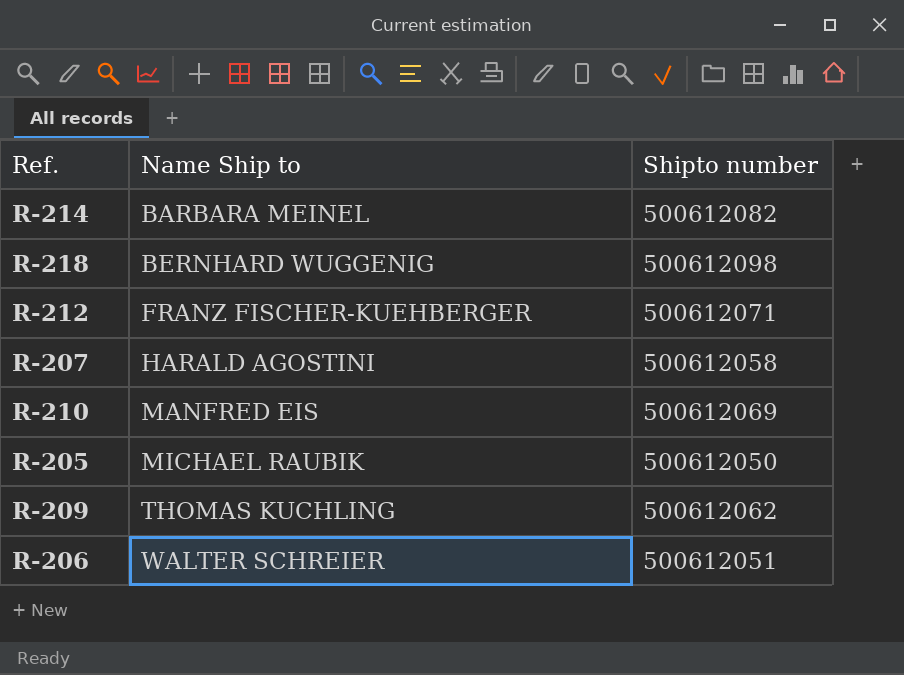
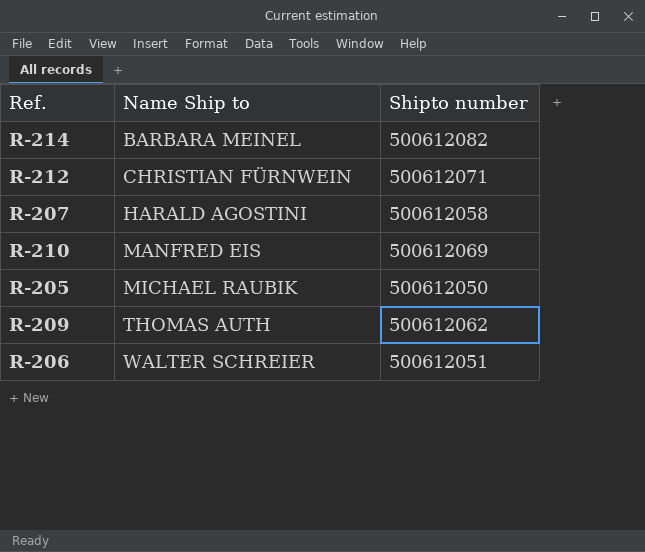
row R-218: BERNHARD WUGGENIG | 500612098 -> none
R-212 | Name Ship to: FRANZ FISCHER-KUEHBERGER -> CHRISTIAN FÜRNWEIN
R-209 | Name Ship to: THOMAS KUCHLING -> THOMAS AUTH

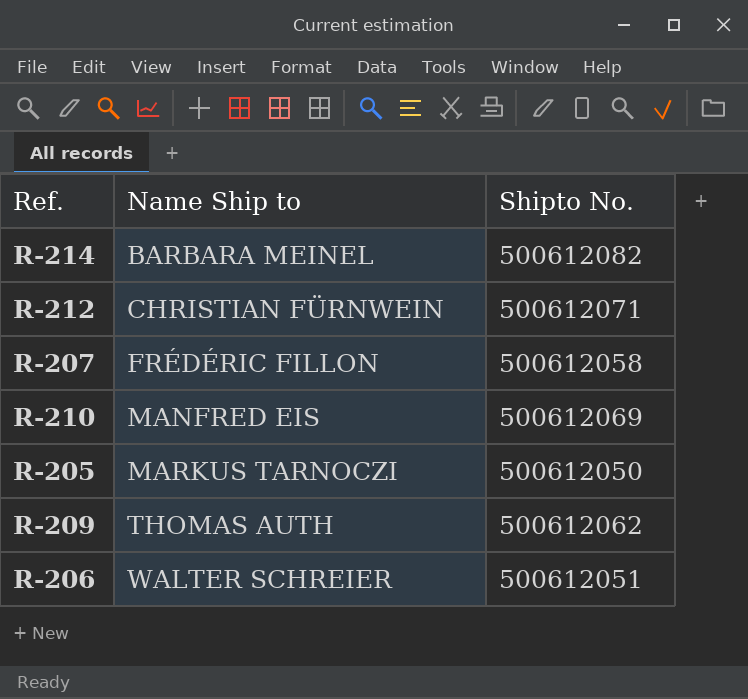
column name: Shipto number -> Shipto No.
R-207 | Name Ship to: HARALD AGOSTINI -> FRÉDÉRIC FILLON
R-205 | Name Ship to: MICHAEL RAUBIK -> MARKUS TARNOCZI

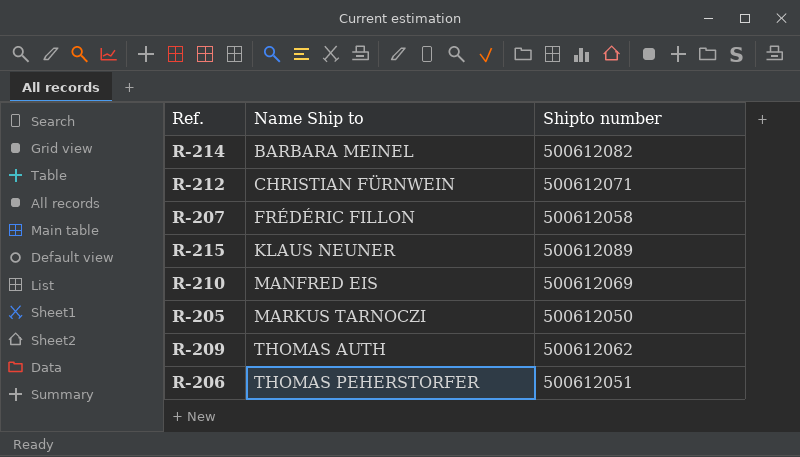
column name: Shipto No. -> Shipto number
row R-215: none -> KLAUS NEUNER | 500612089
R-206 | Name Ship to: WALTER SCHREIER -> THOMAS PEHERSTORFER

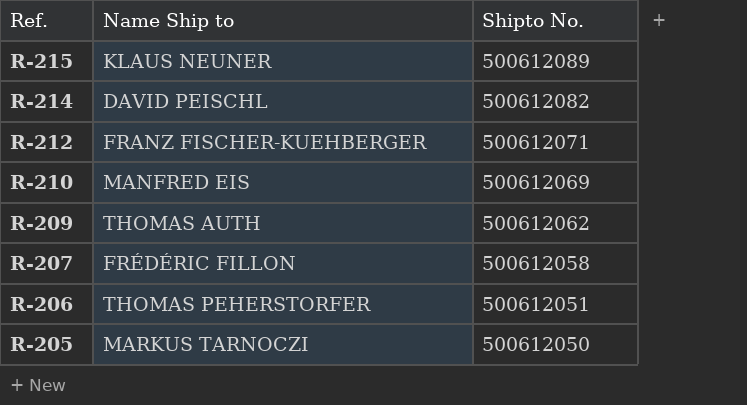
row order: Name Ship to ascending -> Ref. descending
column name: Shipto number -> Shipto No.
R-214 | Name Ship to: BARBARA MEINEL -> DAVID PEISCHL
R-212 | Name Ship to: CHRISTIAN FÜRNWEIN -> FRANZ FISCHER-KUEHBERGER

